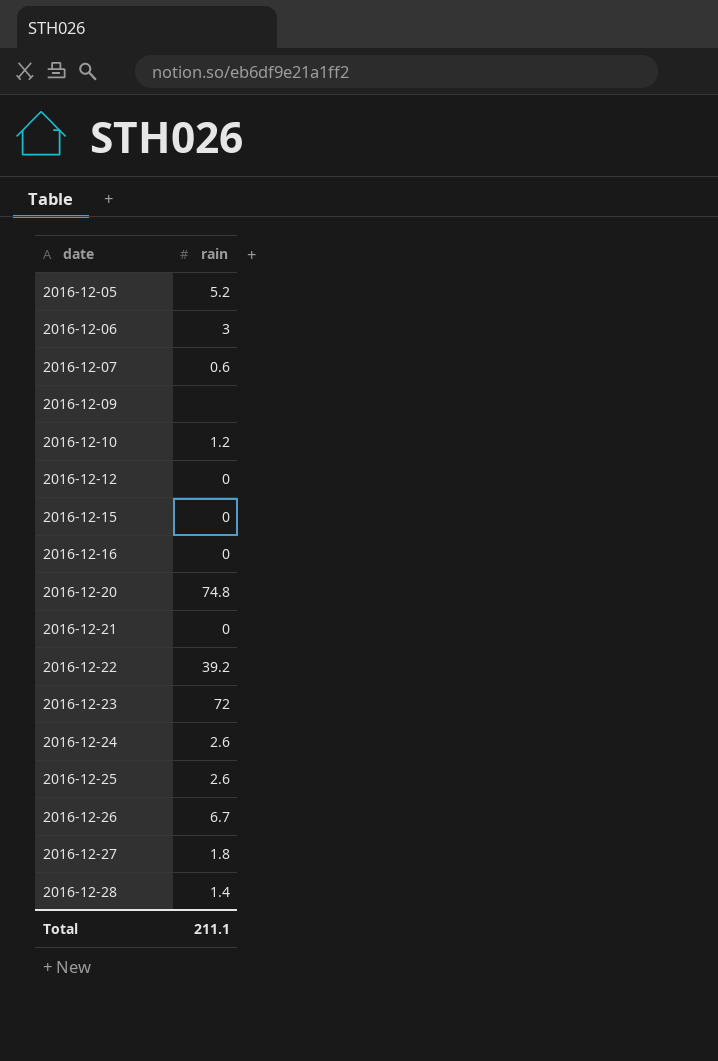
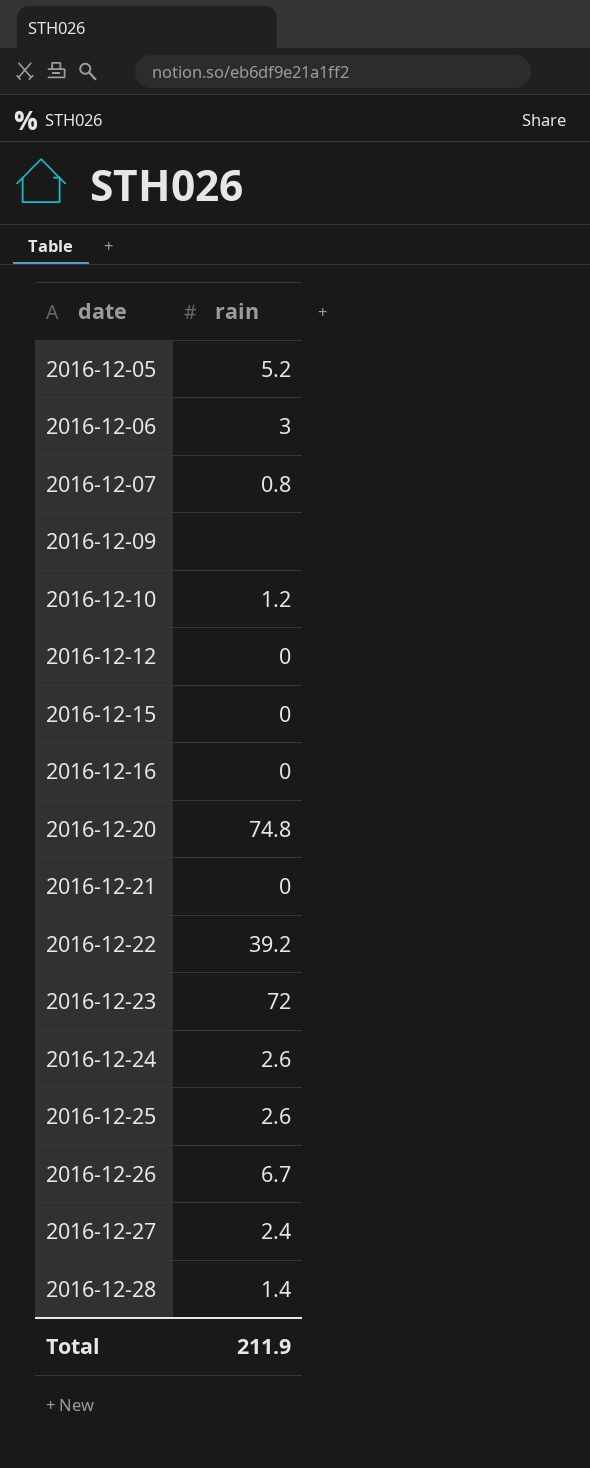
2016-12-07 | rain: 0.6 -> 0.8
2016-12-27 | rain: 1.8 -> 2.4
Total | rain: 211.1 -> 211.9

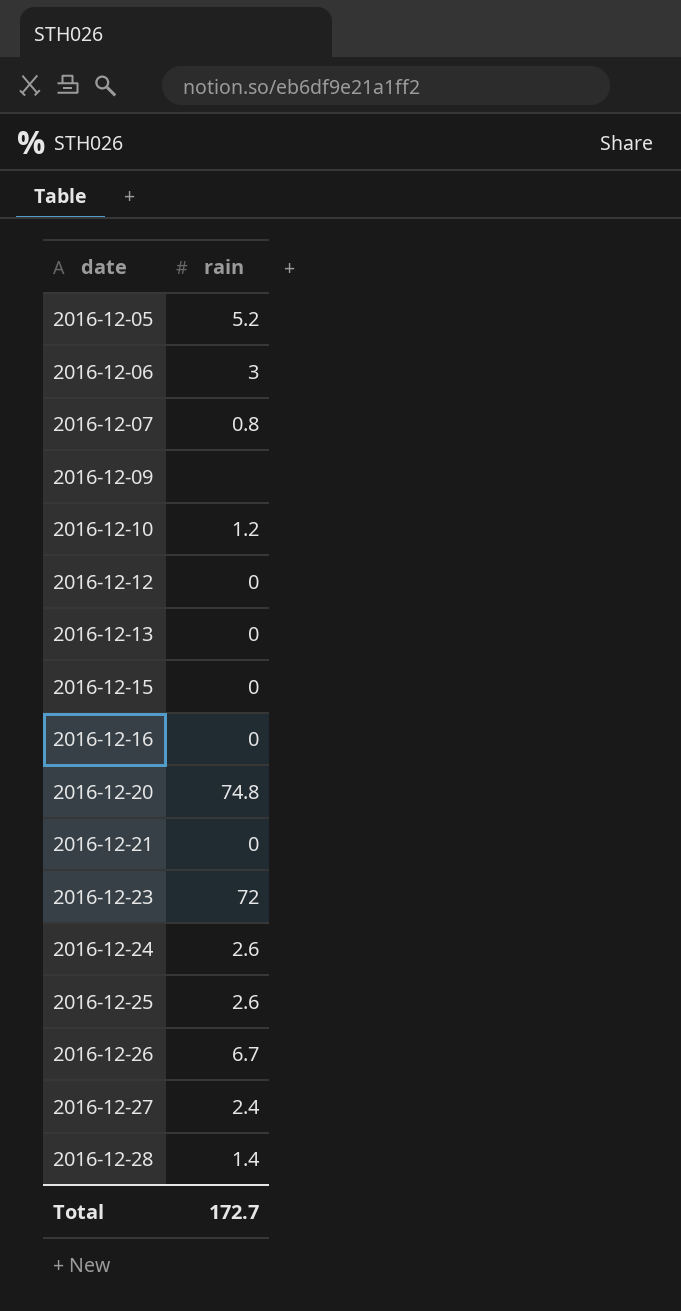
row 2016-12-22: 39.2 -> none
row 2016-12-13: none -> 0
Total | rain: 211.9 -> 172.7

